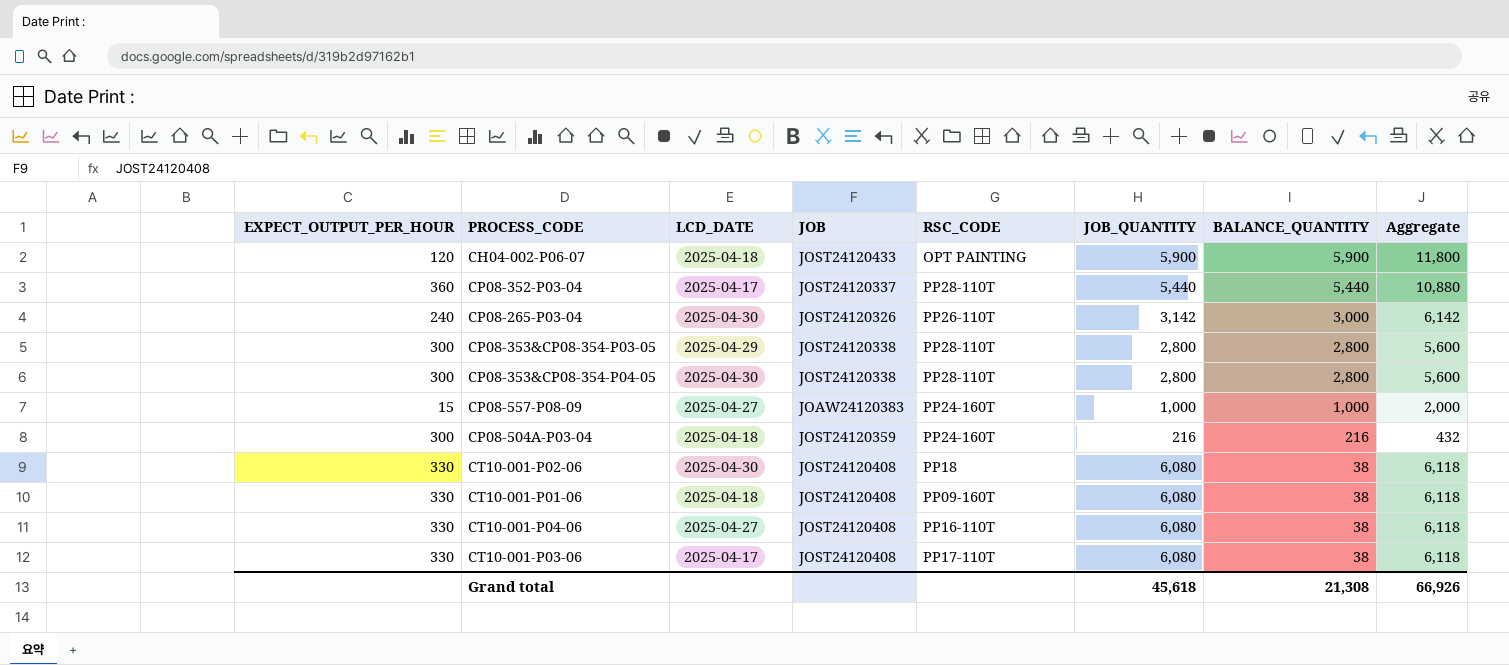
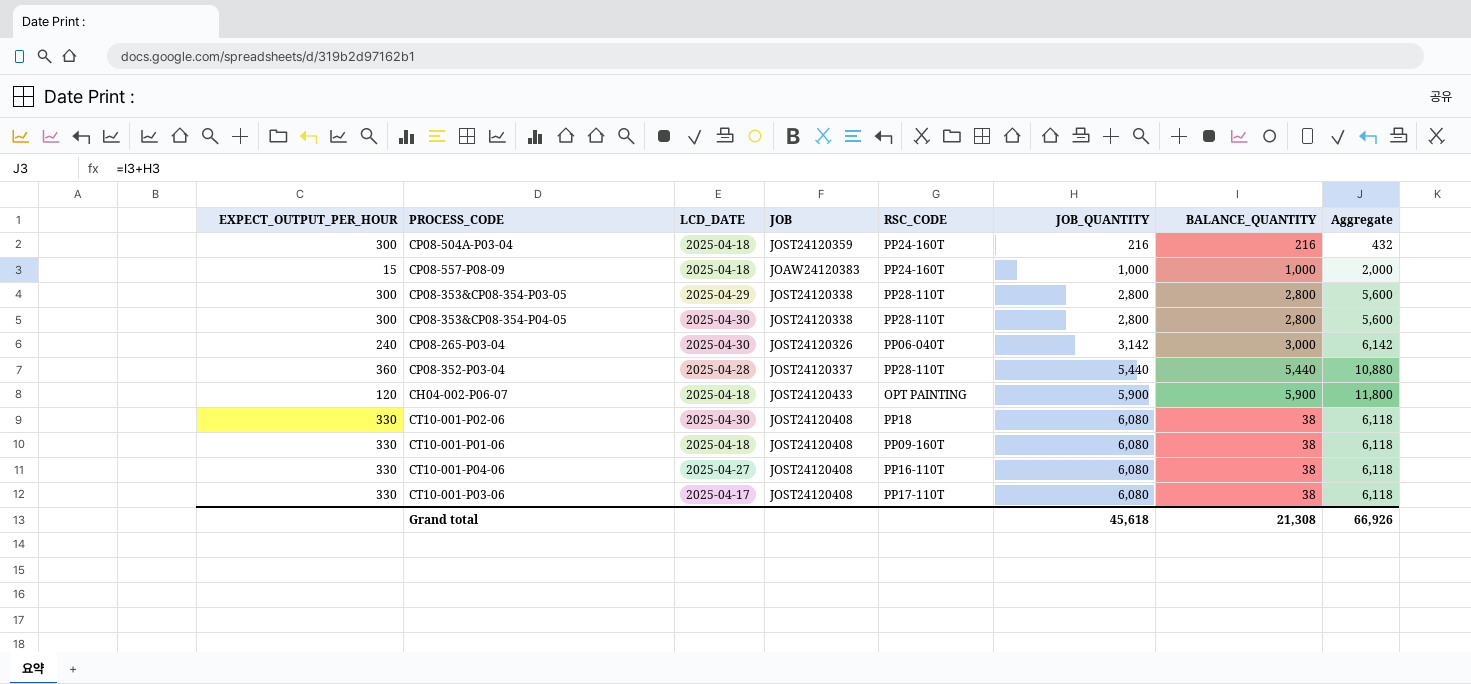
row order: BALANCE_QUANTITY descending -> JOB_QUANTITY ascending
CP08-557-P08-09 | LCD_DATE: 2025-04-27 -> 2025-04-18
CP08-265-P03-04 | RSC_CODE: PP26-110T -> PP06-040T
CP08-352-P03-04 | LCD_DATE: 2025-04-17 -> 2025-04-28

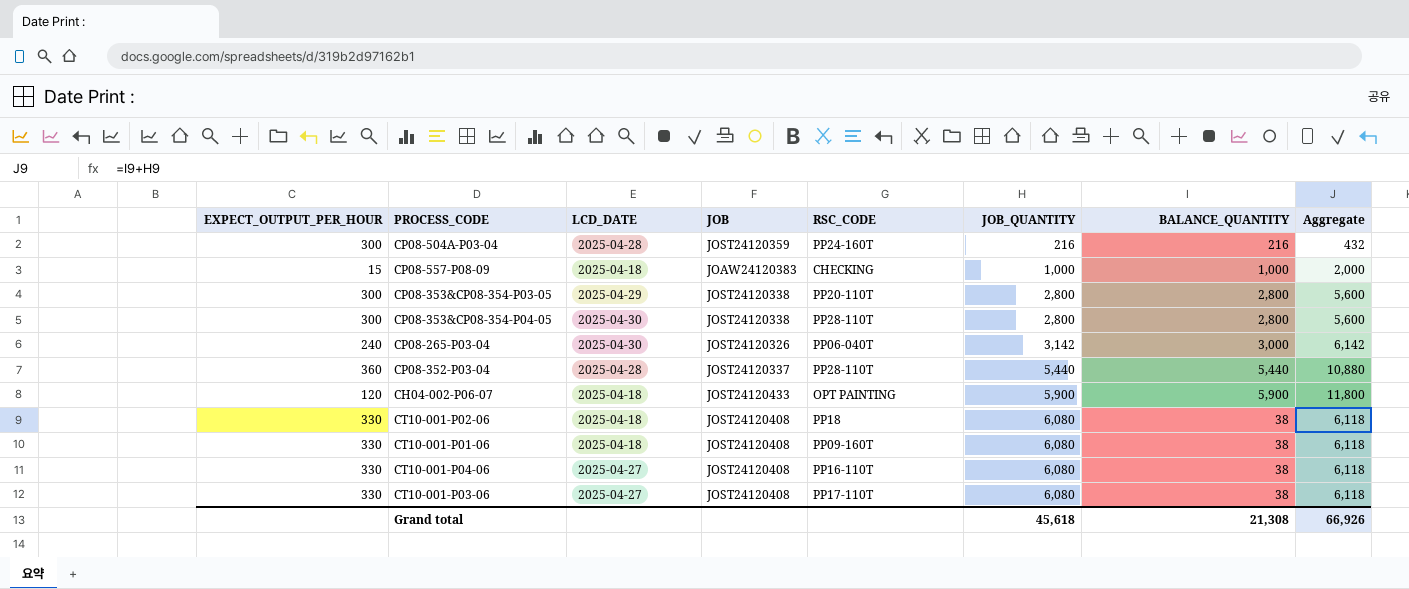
CP08-504A-P03-04 | LCD_DATE: 2025-04-18 -> 2025-04-28
CP08-557-P08-09 | RSC_CODE: PP24-160T -> CHECKING
CP08-353&CP08-354-P03-05 | RSC_CODE: PP28-110T -> PP20-110T
CT10-001-P02-06 | LCD_DATE: 2025-04-30 -> 2025-04-18
CT10-001-P03-06 | LCD_DATE: 2025-04-17 -> 2025-04-27

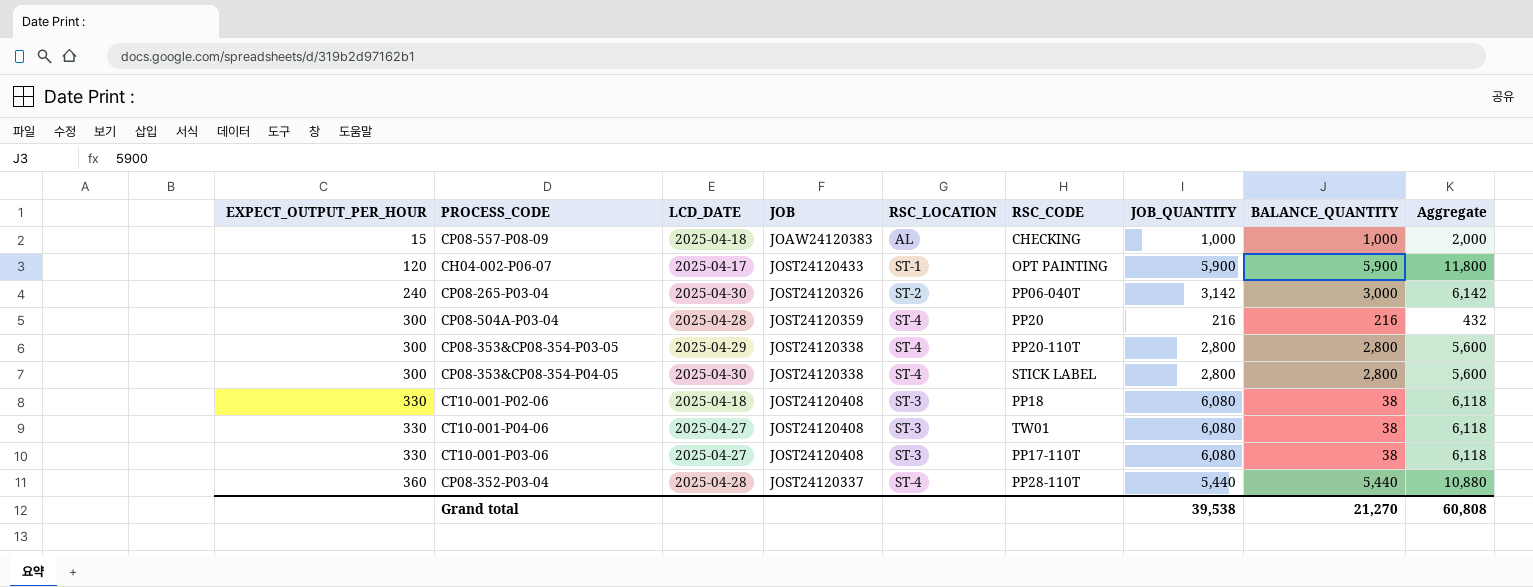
row order: JOB_QUANTITY ascending -> EXPECT_OUTPUT_PER_HOUR ascending
column RSC_LOCATION | position: none -> 5
row CT10-001-P01-06: 330 | 2025-04-18 | JOST24120408 | PP09-160T | 6,080 | 38 | 6,118 -> none
CH04-002-P06-07 | LCD_DATE: 2025-04-18 -> 2025-04-17
CP08-504A-P03-04 | RSC_CODE: PP24-160T -> PP20
CP08-353&CP08-354-P04-05 | RSC_CODE: PP28-110T -> STICK LABEL
CT10-001-P04-06 | RSC_CODE: PP16-110T -> TW01
Grand total | JOB_QUANTITY: 45,618 -> 39,538
Grand total | BALANCE_QUANTITY: 21,308 -> 21,270
Grand total | Aggregate: 66,926 -> 60,808

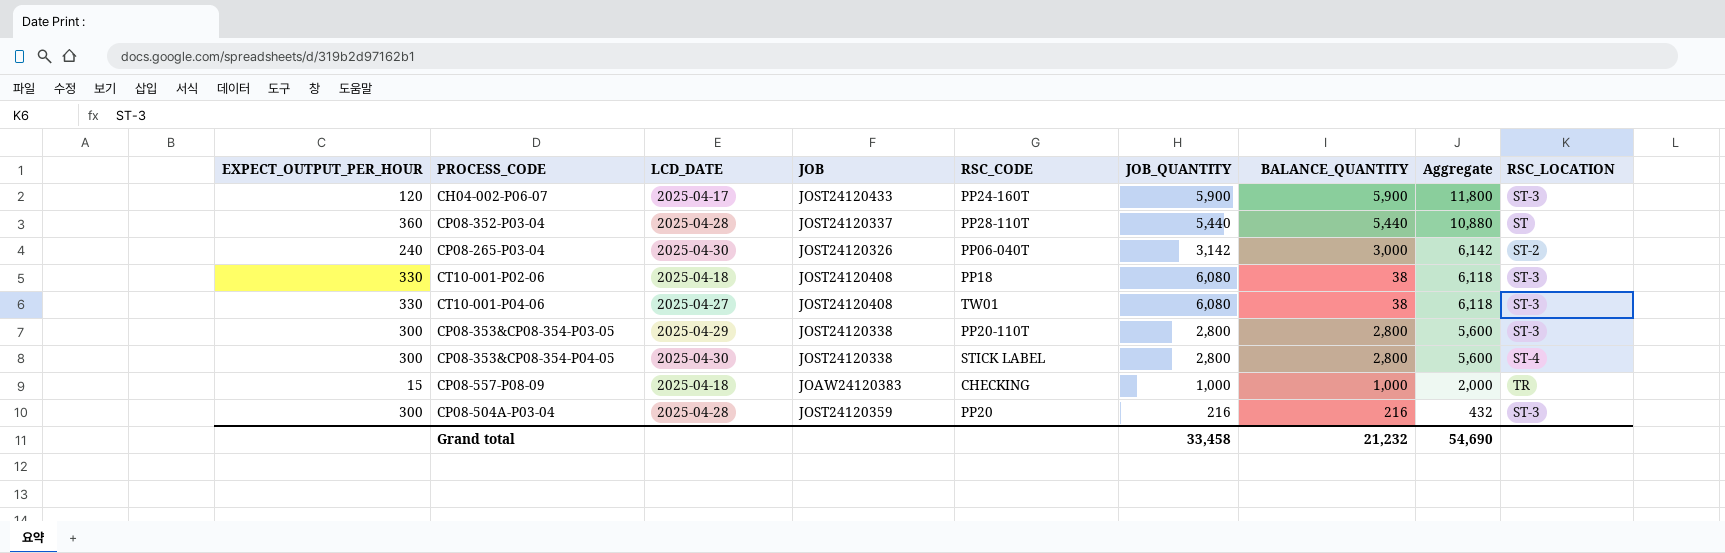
row order: EXPECT_OUTPUT_PER_HOUR ascending -> Aggregate descending
column RSC_LOCATION | position: 5 -> 9
row CT10-001-P03-06: 330 | 2025-04-27 | JOST24120408 | ST-3 | PP17-110T | 6,080 | 38 | 6,118 -> none
CH04-002-P06-07 | RSC_CODE: OPT PAINTING -> PP24-160T
CH04-002-P06-07 | RSC_LOCATION: ST-1 -> ST-3
CP08-352-P03-04 | RSC_LOCATION: ST-4 -> ST
CP08-353&CP08-354-P03-05 | RSC_LOCATION: ST-4 -> ST-3
CP08-557-P08-09 | RSC_LOCATION: AL -> TR
CP08-504A-P03-04 | RSC_LOCATION: ST-4 -> ST-3
Grand total | JOB_QUANTITY: 39,538 -> 33,458
Grand total | BALANCE_QUANTITY: 21,270 -> 21,232
Grand total | Aggregate: 60,808 -> 54,690

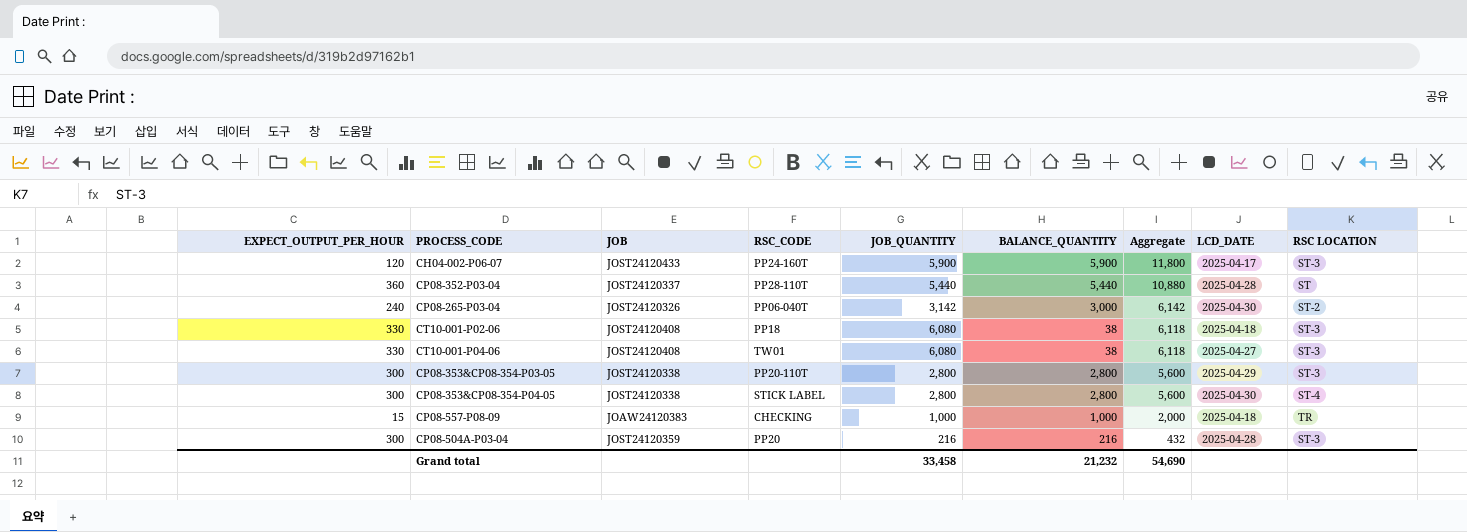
column LCD_DATE | position: 3 -> 8
column name: RSC_LOCATION -> RSC LOCATION

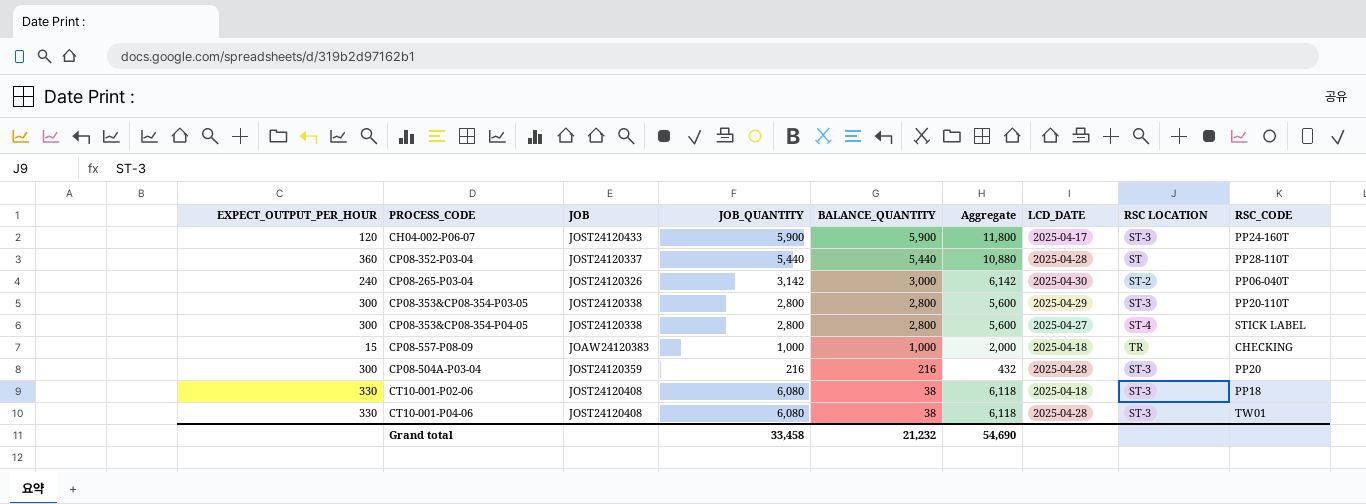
row order: Aggregate descending -> BALANCE_QUANTITY descending
column RSC_CODE | position: 4 -> 9
CP08-353&CP08-354-P04-05 | LCD_DATE: 2025-04-30 -> 2025-04-27
CT10-001-P04-06 | LCD_DATE: 2025-04-27 -> 2025-04-28

